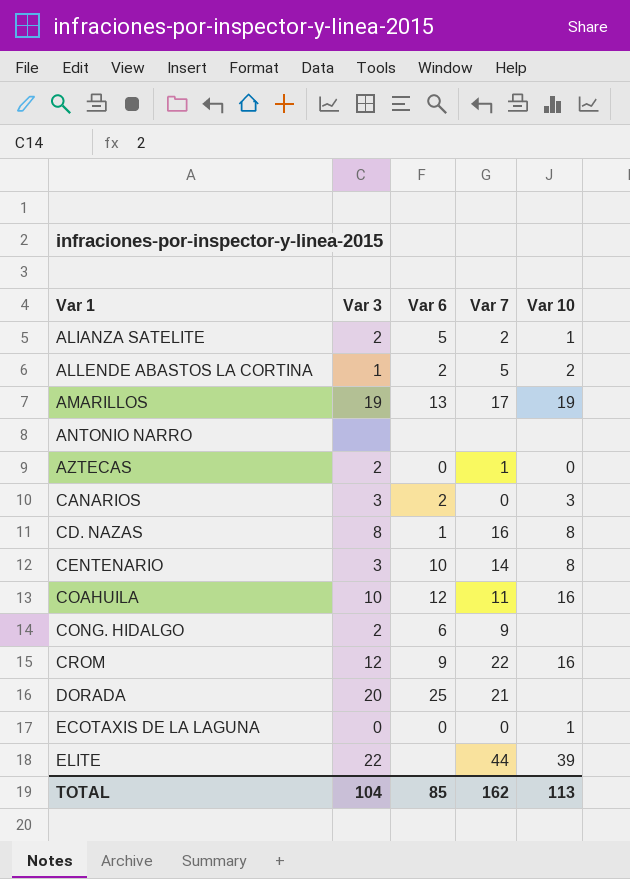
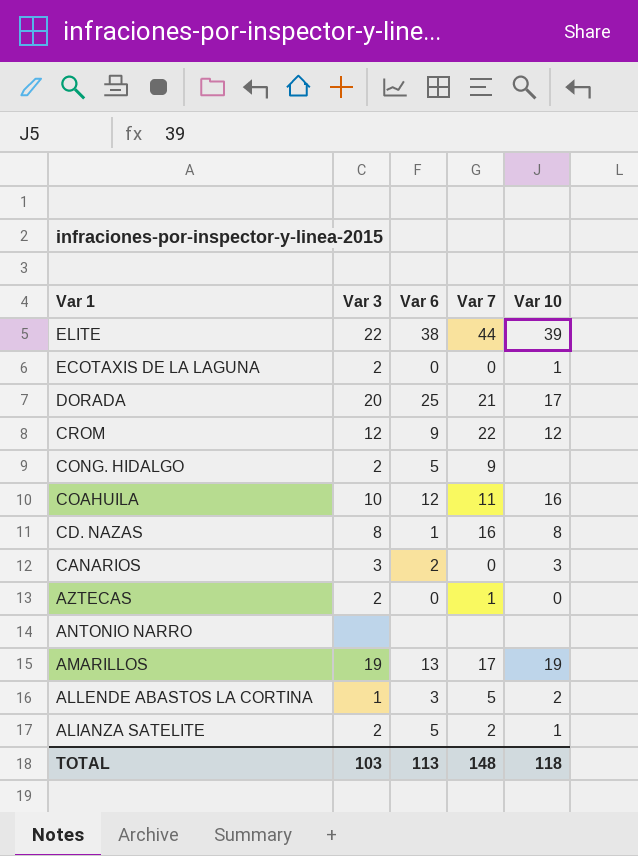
row order: Var 1 ascending -> Var 1 descending
row CENTENARIO: 3 | 10 | 14 | 8 -> none
ELITE | Var 6: none -> 38
ECOTAXIS DE LA LAGUNA | Var 3: 0 -> 2
DORADA | Var 10: none -> 17
CROM | Var 10: 16 -> 12
CONG. HIDALGO | Var 6: 6 -> 5
ALLENDE ABASTOS LA CORTINA | Var 6: 2 -> 3
TOTAL | Var 3: 104 -> 103
TOTAL | Var 6: 85 -> 113
TOTAL | Var 7: 162 -> 148
TOTAL | Var 10: 113 -> 118

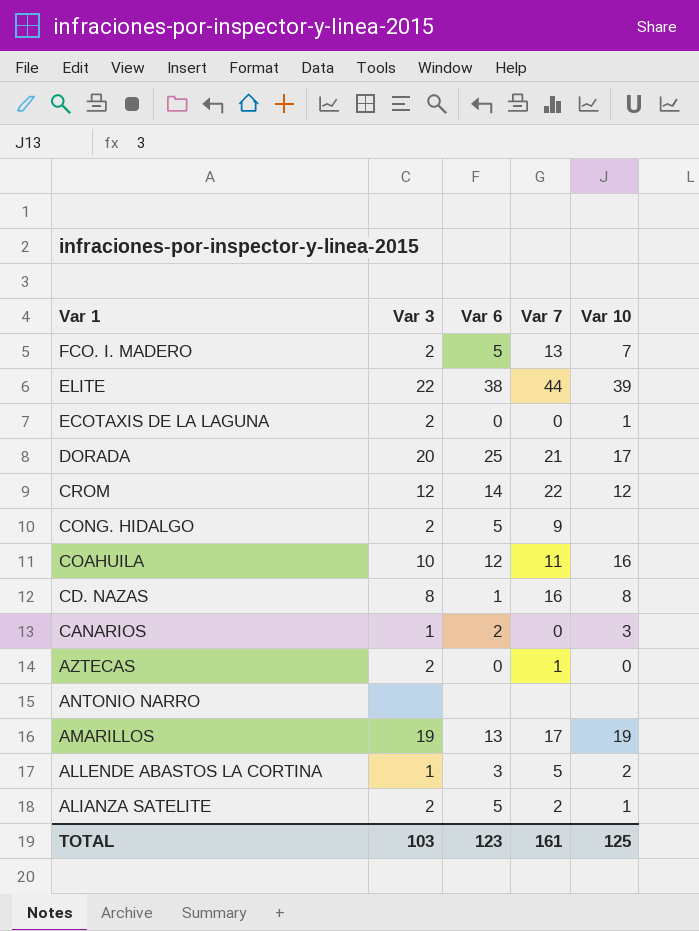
row FCO. I. MADERO: none -> 2 | 5 | 13 | 7
CROM | Var 6: 9 -> 14
CANARIOS | Var 3: 3 -> 1
TOTAL | Var 6: 113 -> 123
TOTAL | Var 7: 148 -> 161
TOTAL | Var 10: 118 -> 125

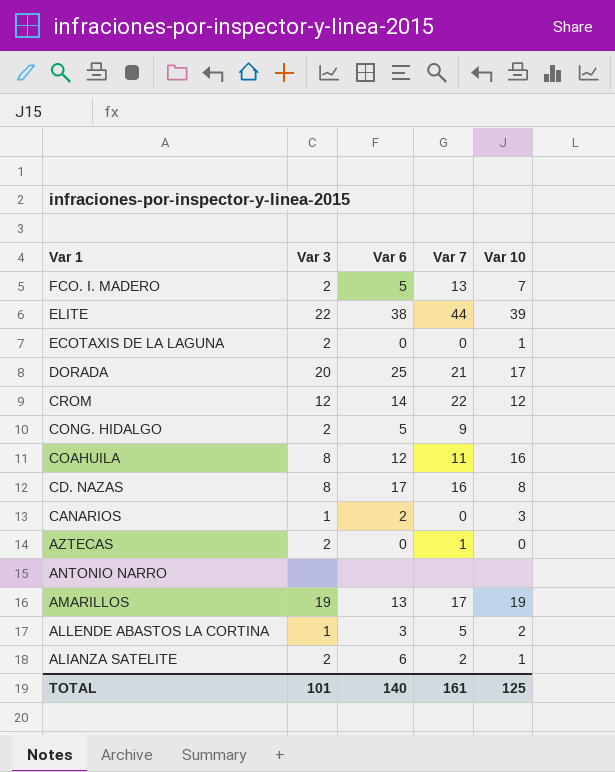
COAHUILA | Var 3: 10 -> 8
CD. NAZAS | Var 6: 1 -> 17
ALIANZA SATELITE | Var 6: 5 -> 6
TOTAL | Var 3: 103 -> 101
TOTAL | Var 6: 123 -> 140

